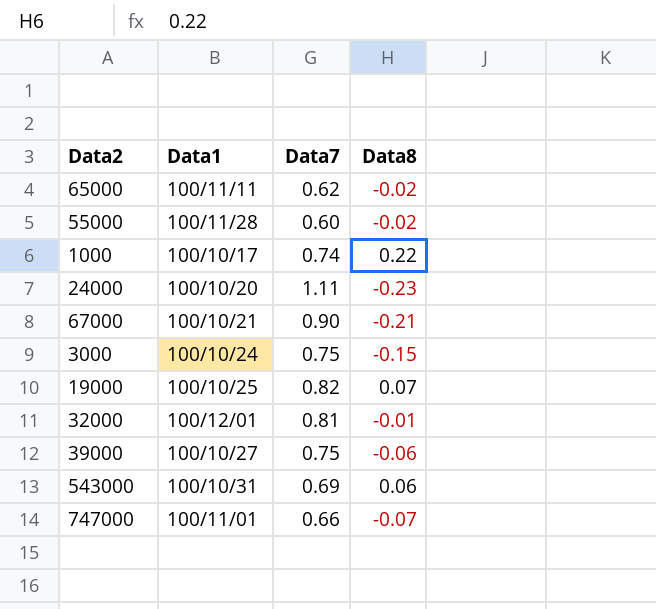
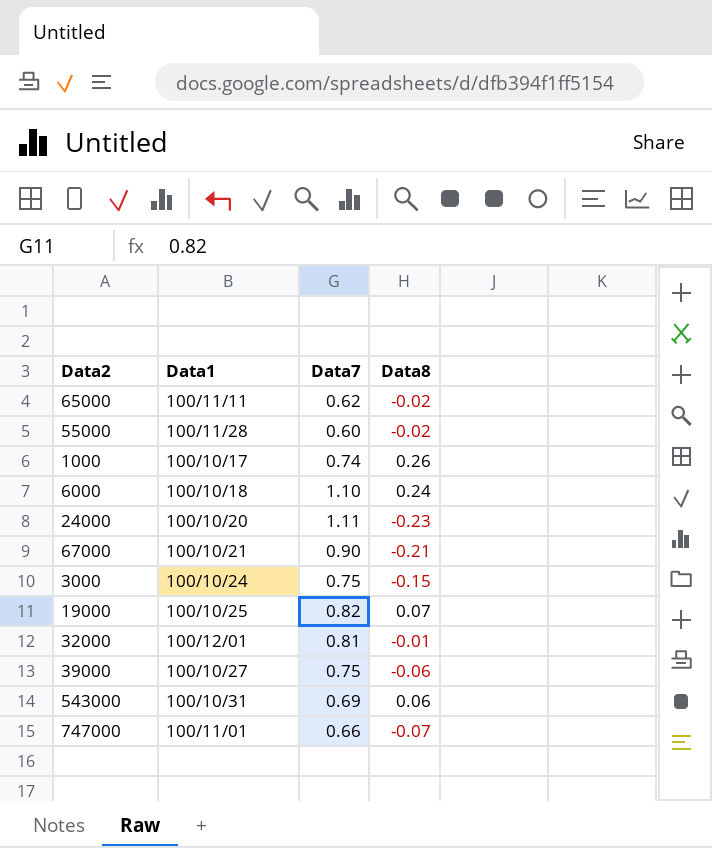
1000 | Data8: 0.22 -> 0.26
row 6000: none -> 100/10/18 | 1.10 | 0.24

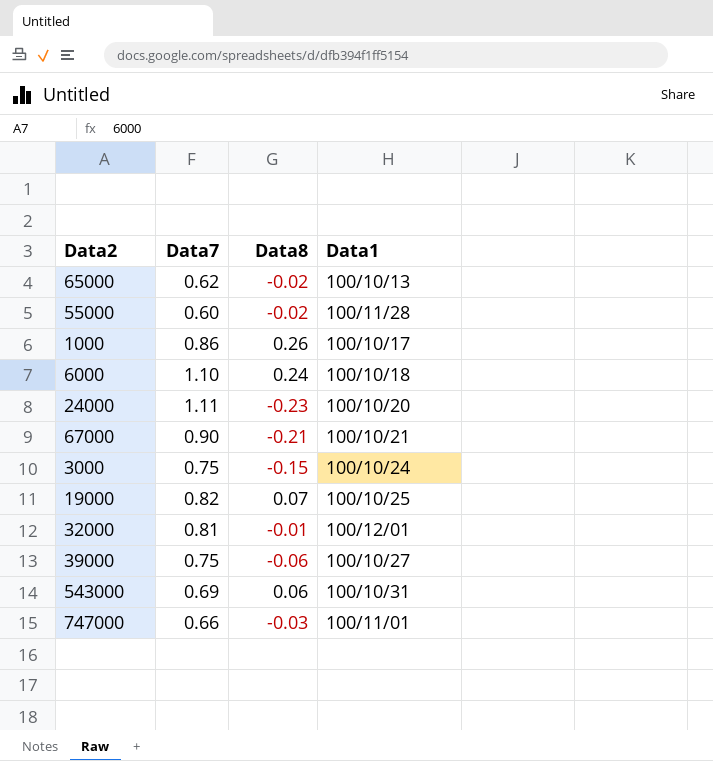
column Data1 | position: 2 -> 4
65000 | Data1: 100/11/11 -> 100/10/13
1000 | Data7: 0.74 -> 0.86
747000 | Data8: -0.07 -> -0.03

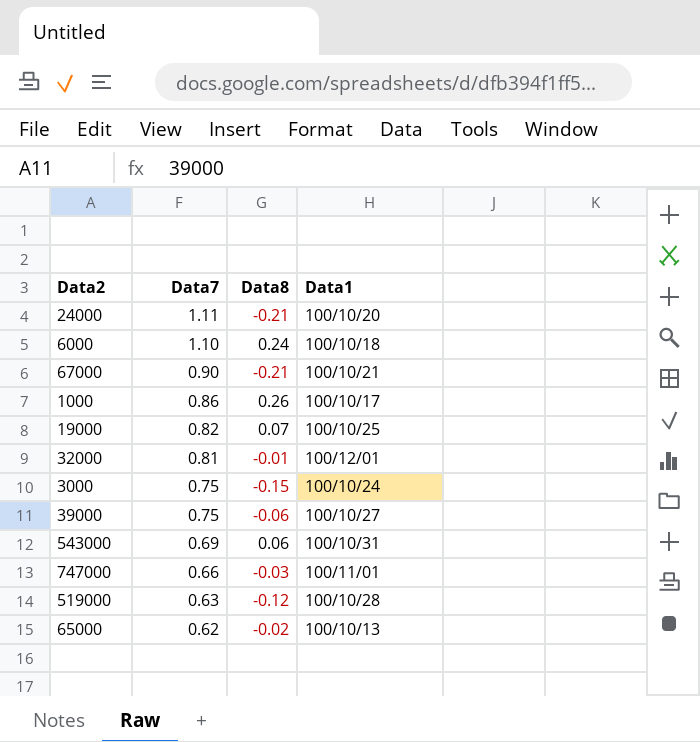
row order: none -> Data7 descending
row 55000: 0.60 | -0.02 | 100/11/28 -> none
24000 | Data8: -0.23 -> -0.21
row 519000: none -> 0.63 | -0.12 | 100/10/28

